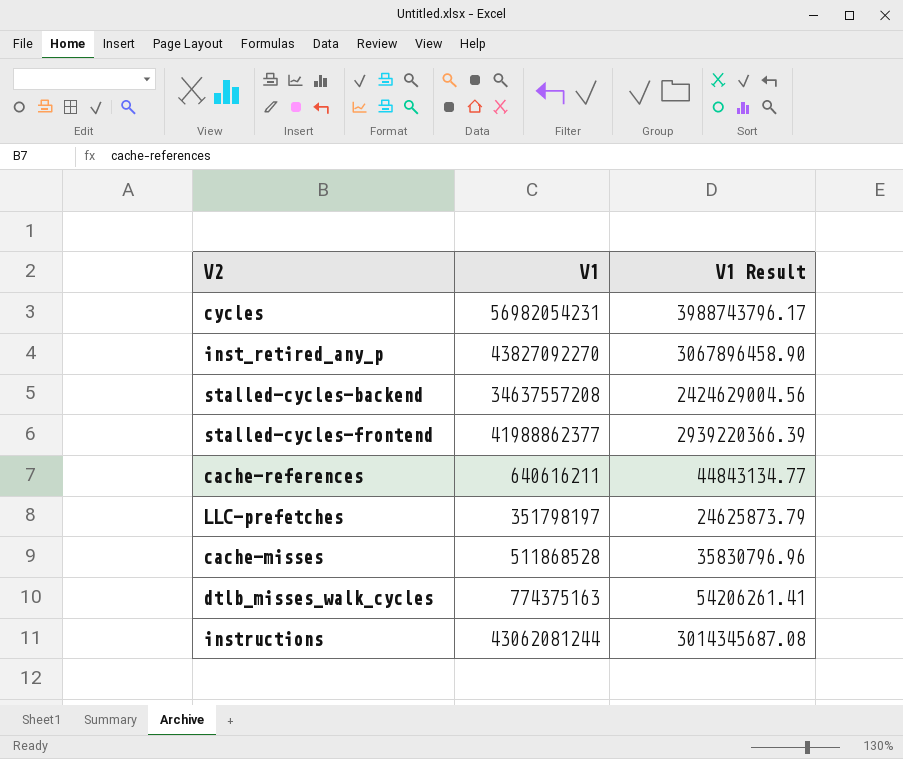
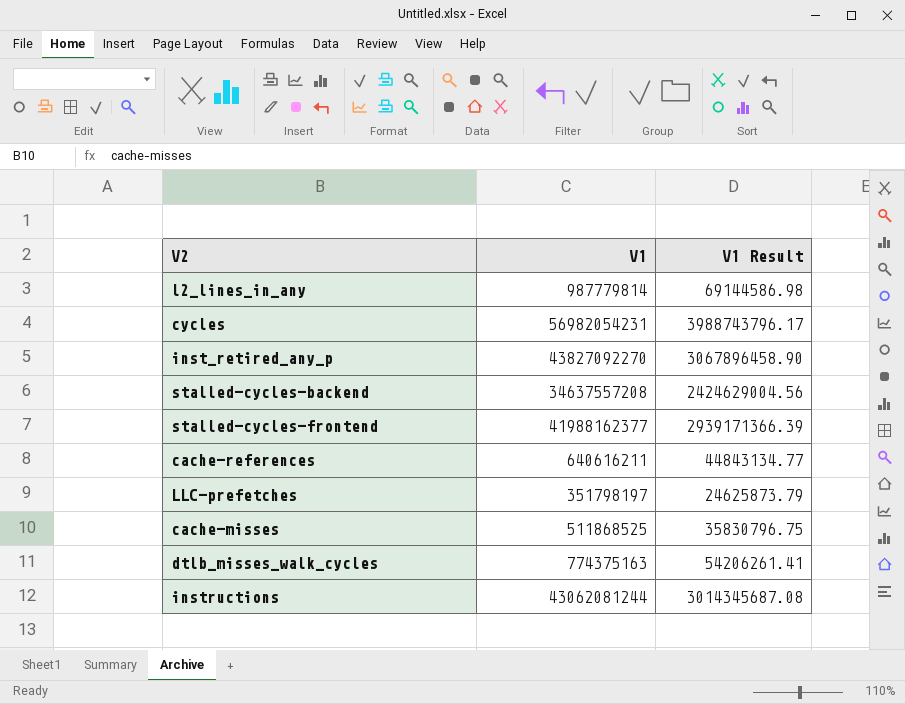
row l2_lines_in_any: none -> 987779814 | 69144586.98
stalled-cycles-frontend | V1: 41988862377 -> 41988162377
stalled-cycles-frontend | V1 Result: 2939220366.39 -> 2939171366.39
cache-misses | V1: 511868528 -> 511868525
cache-misses | V1 Result: 35830796.96 -> 35830796.75

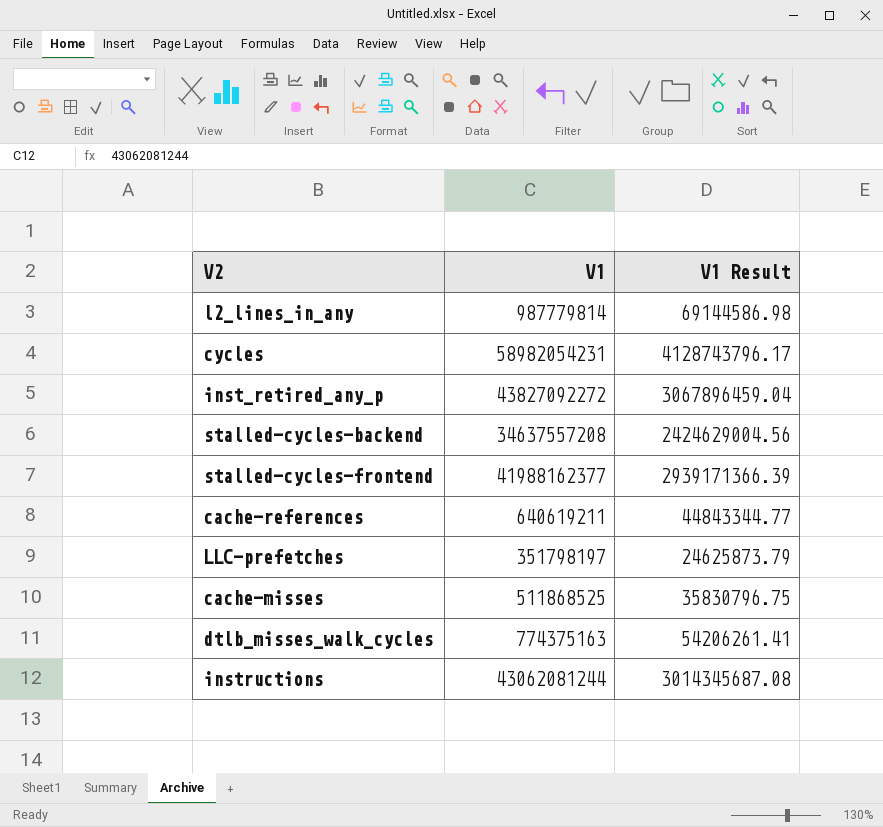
cycles | V1: 56982054231 -> 58982054231
cycles | V1 Result: 3988743796.17 -> 4128743796.17
inst_retired_any_p | V1: 43827092270 -> 43827092272
inst_retired_any_p | V1 Result: 3067896458.90 -> 3067896459.04
cache-references | V1: 640616211 -> 640619211
cache-references | V1 Result: 44843134.77 -> 44843344.77

